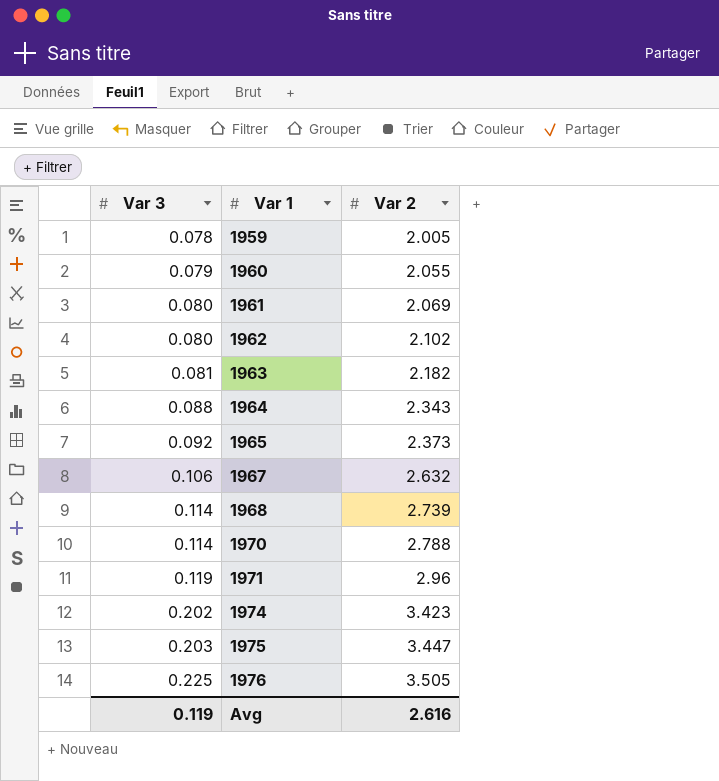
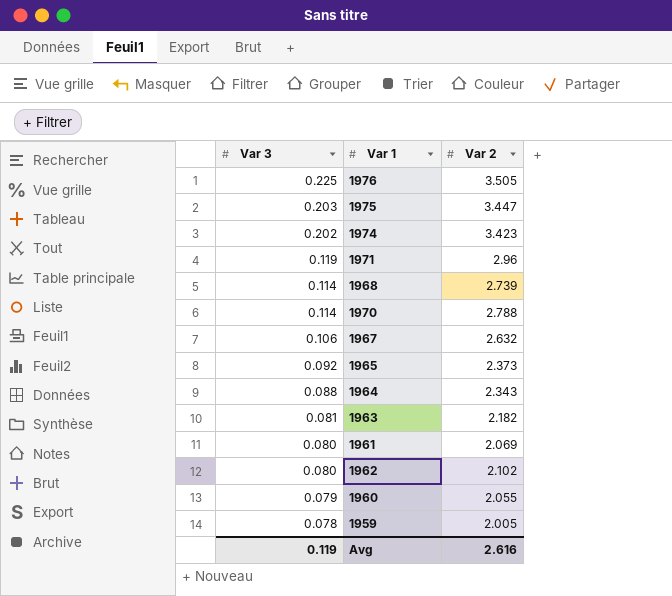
row order: Var 3 ascending -> Var 3 descending

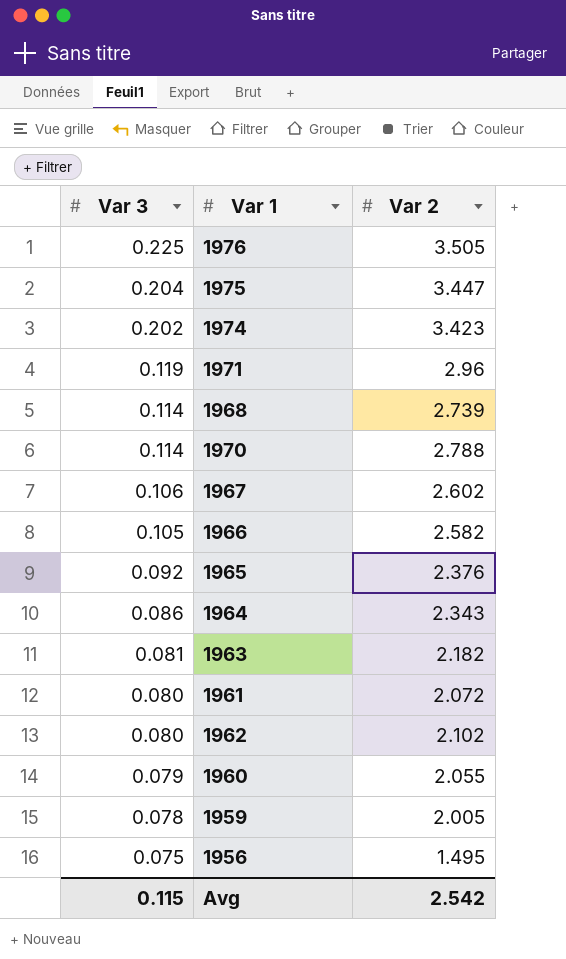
1975 | Var 3: 0.203 -> 0.204
1967 | Var 2: 2.632 -> 2.602
row 1966: none -> 0.105 | 2.582
1965 | Var 2: 2.373 -> 2.376
1964 | Var 3: 0.088 -> 0.086
1961 | Var 2: 2.069 -> 2.072
row 1956: none -> 0.075 | 1.495
Avg | Var 3: 0.119 -> 0.115
Avg | Var 2: 2.616 -> 2.542

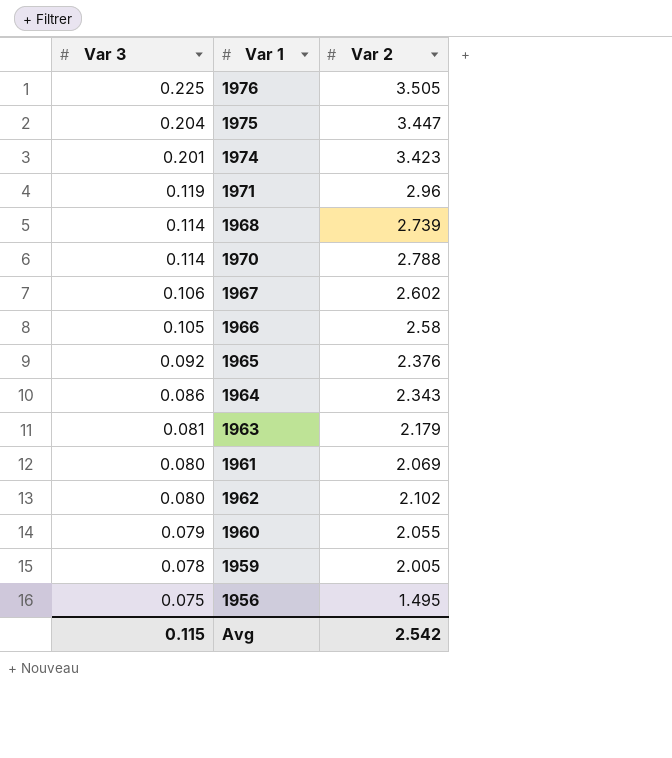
1974 | Var 3: 0.202 -> 0.201
1966 | Var 2: 2.582 -> 2.58
1963 | Var 2: 2.182 -> 2.179
1961 | Var 2: 2.072 -> 2.069

